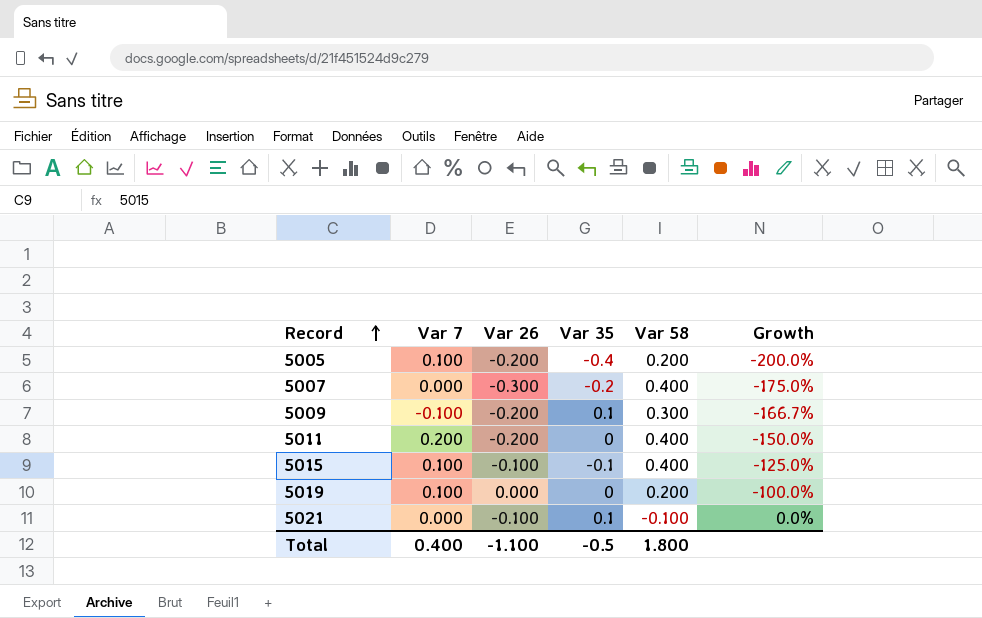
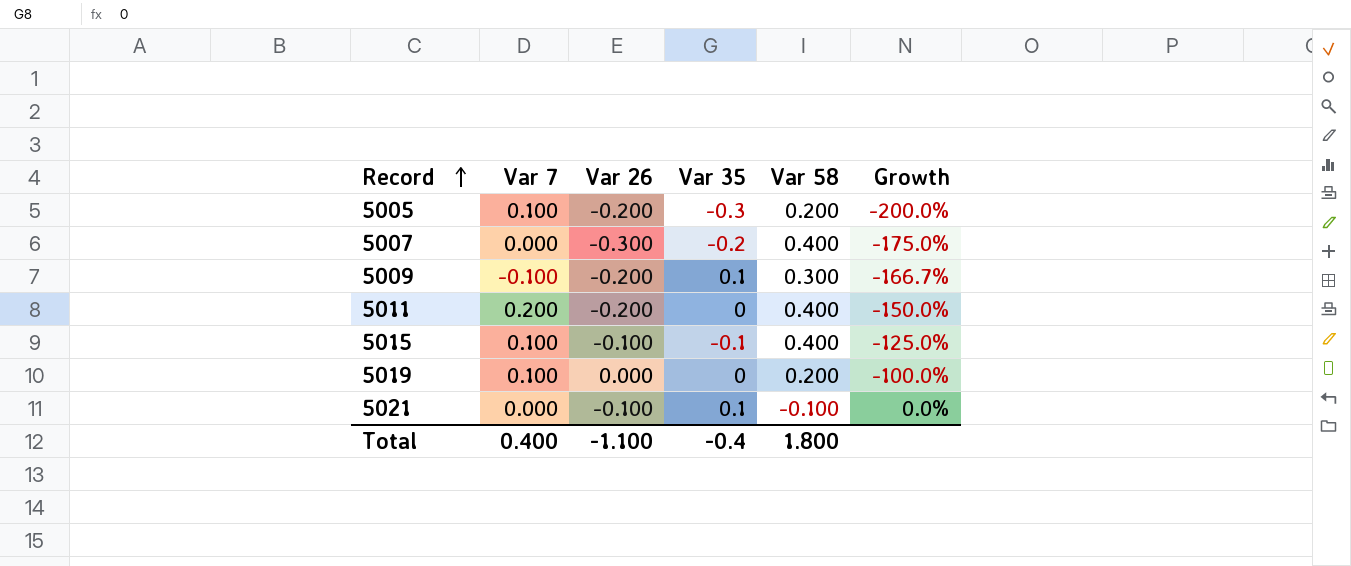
5005 | Var 35: -0.4 -> -0.3
Total | Var 35: -0.5 -> -0.4

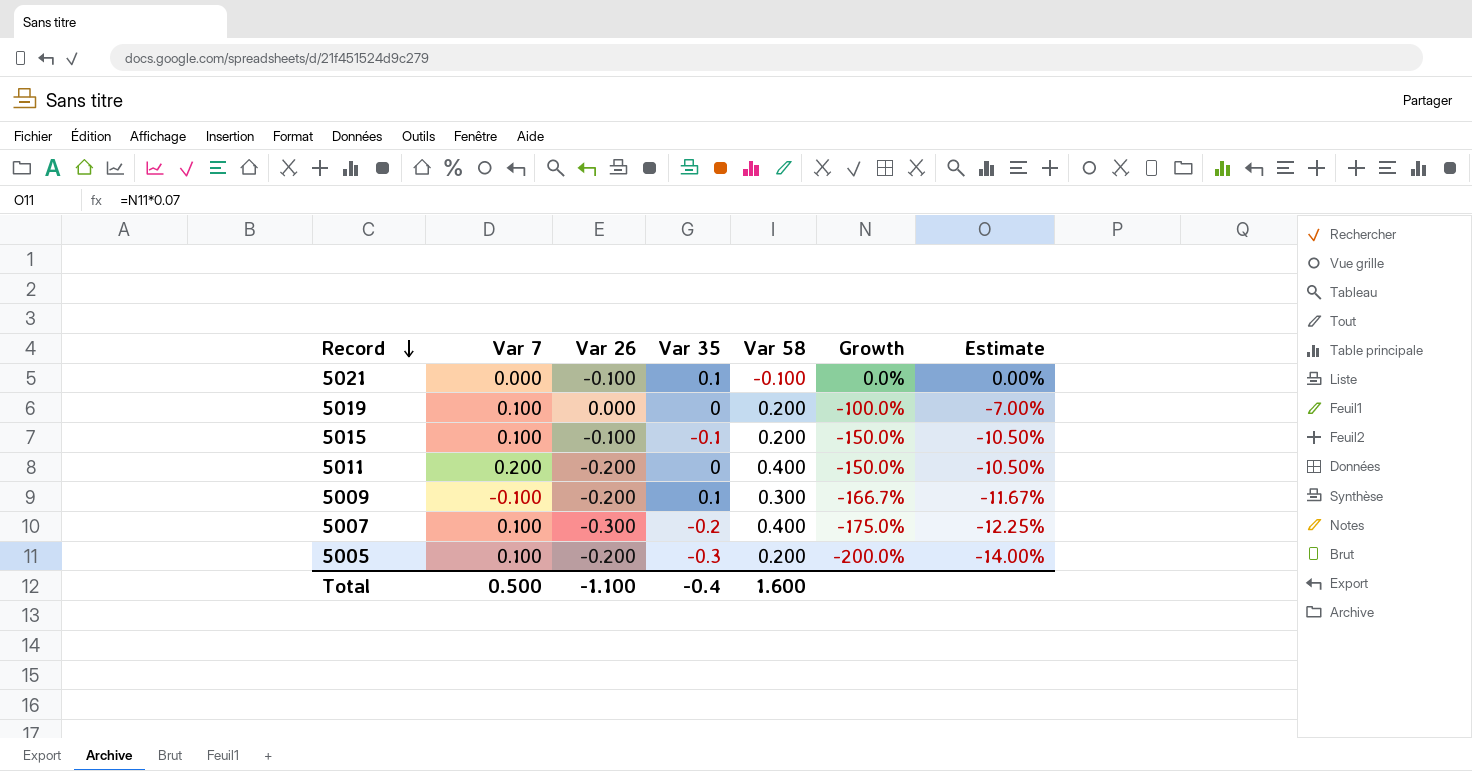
row order: Record ascending -> Record descending
column Estimate | formula: none -> [Growth] * 0.07
5015 | Var 58: 0.400 -> 0.200
5015 | Growth: -125.0% -> -150.0%
5007 | Var 7: 0.000 -> 0.100
Total | Var 7: 0.400 -> 0.500
Total | Var 58: 1.800 -> 1.600

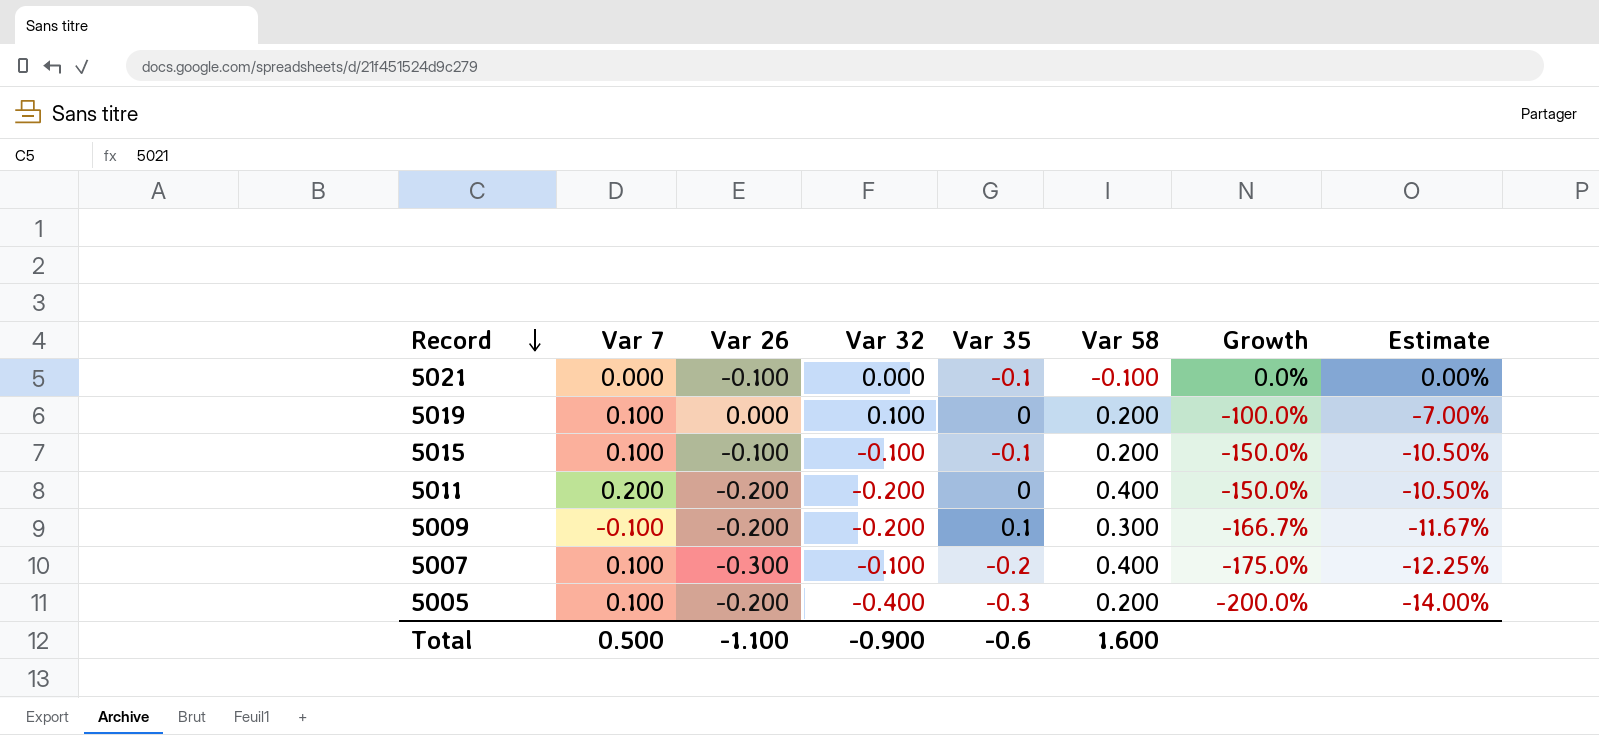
column Var 32 | position: none -> 4
5021 | Var 35: 0.1 -> -0.1
Total | Var 35: -0.4 -> -0.6

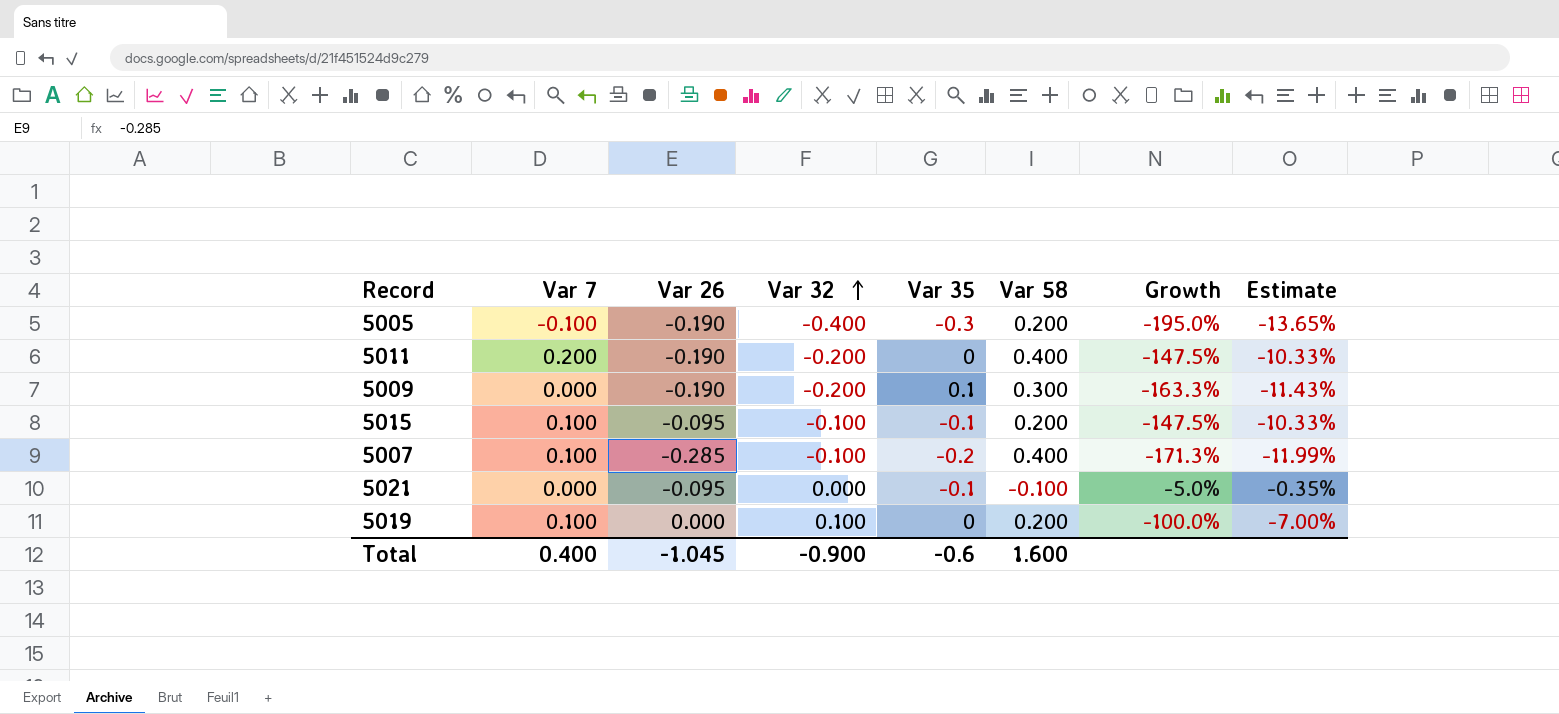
row order: Record descending -> Var 32 ascending
5005 | Var 7: 0.100 -> -0.100
5005 | Var 26: -0.200 -> -0.190
5005 | Growth: -200.0% -> -195.0%
5005 | Estimate: -14.00% -> -13.65%
5011 | Var 26: -0.200 -> -0.190
5011 | Growth: -150.0% -> -147.5%
5011 | Estimate: -10.50% -> -10.33%
5009 | Var 7: -0.100 -> 0.000
5009 | Var 26: -0.200 -> -0.190
5009 | Growth: -166.7% -> -163.3%
5009 | Estimate: -11.67% -> -11.43%
5015 | Var 26: -0.100 -> -0.095
5015 | Growth: -150.0% -> -147.5%
5015 | Estimate: -10.50% -> -10.33%
5007 | Var 26: -0.300 -> -0.285
5007 | Growth: -175.0% -> -171.3%
5007 | Estimate: -12.25% -> -11.99%
5021 | Var 26: -0.100 -> -0.095
5021 | Growth: 0.0% -> -5.0%
5021 | Estimate: 0.00% -> -0.35%
Total | Var 7: 0.500 -> 0.400
Total | Var 26: -1.100 -> -1.045

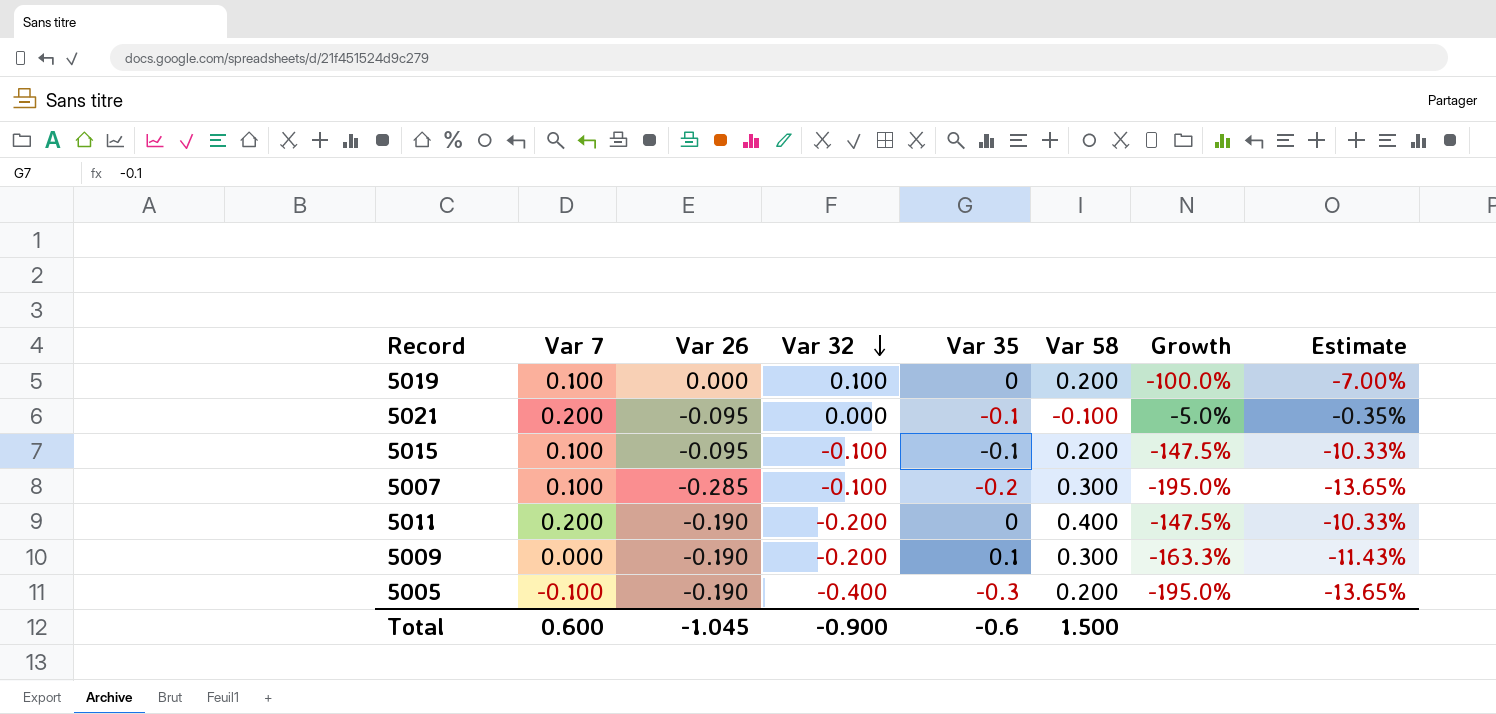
row order: Var 32 ascending -> Var 32 descending
5021 | Var 7: 0.000 -> 0.200
5007 | Var 58: 0.400 -> 0.300
5007 | Growth: -171.3% -> -195.0%
5007 | Estimate: -11.99% -> -13.65%
Total | Var 7: 0.400 -> 0.600
Total | Var 58: 1.600 -> 1.500

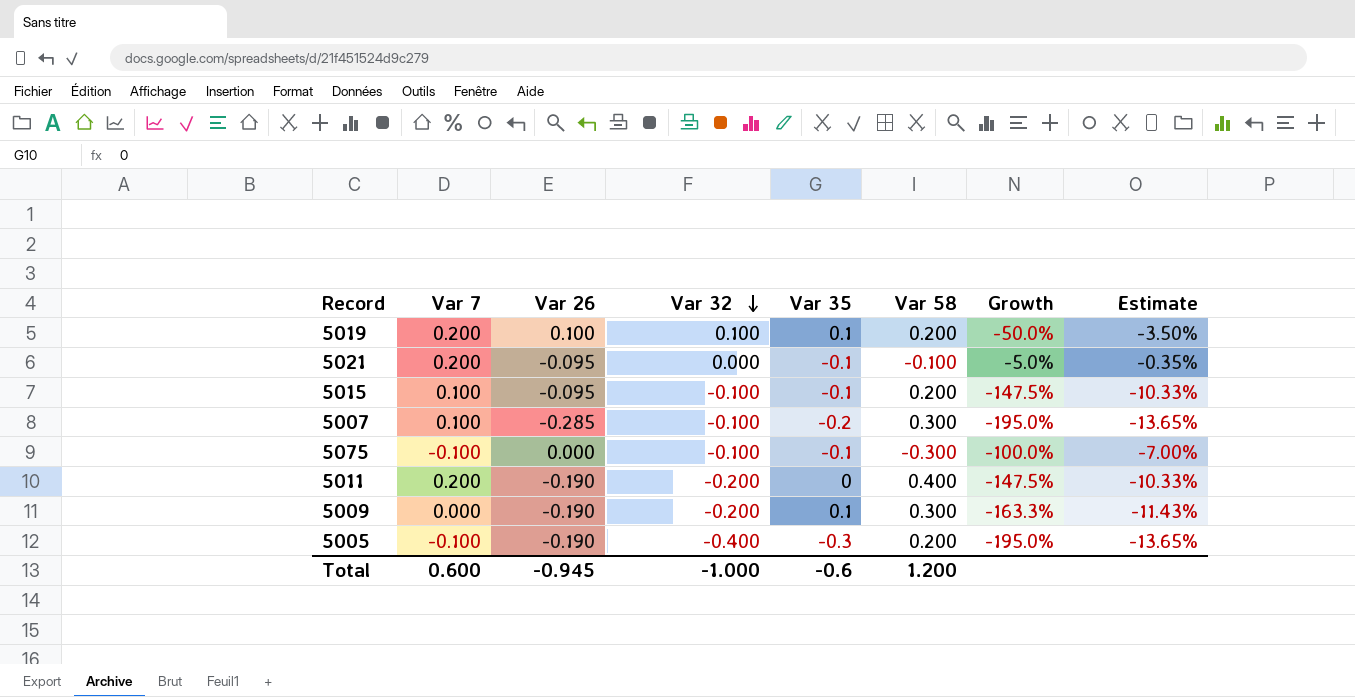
5019 | Var 7: 0.100 -> 0.200
5019 | Var 26: 0.000 -> 0.100
5019 | Var 35: 0 -> 0.1
5019 | Growth: -100.0% -> -50.0%
5019 | Estimate: -7.00% -> -3.50%
row 5075: none -> -0.100 | 0.000 | -0.100 | -0.1 | -0.300 | -100.0% | -7.00%
Total | Var 26: -1.045 -> -0.945
Total | Var 32: -0.900 -> -1.000
Total | Var 58: 1.500 -> 1.200

